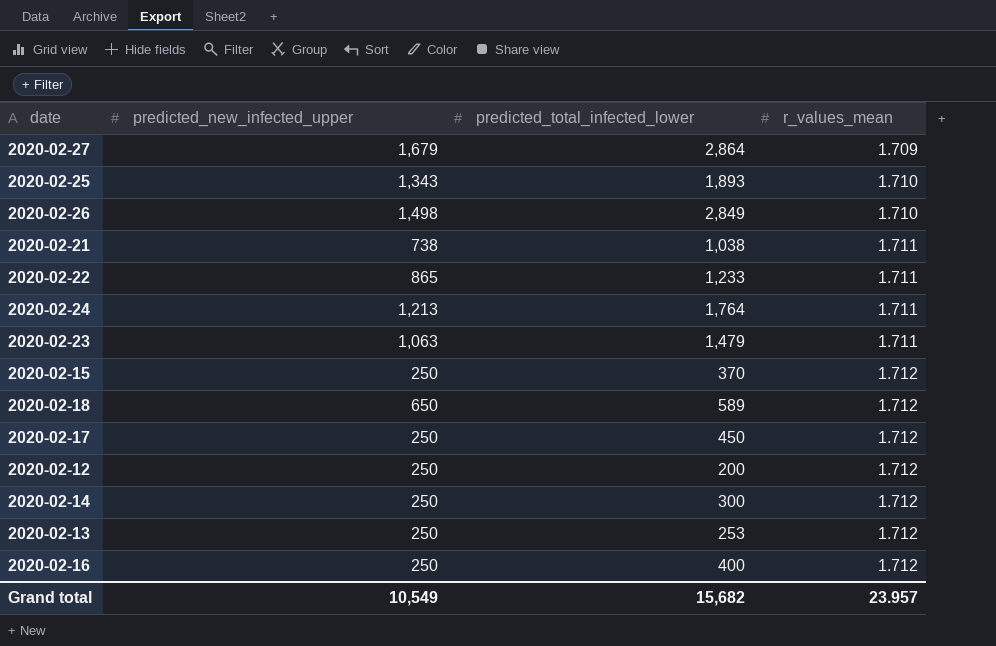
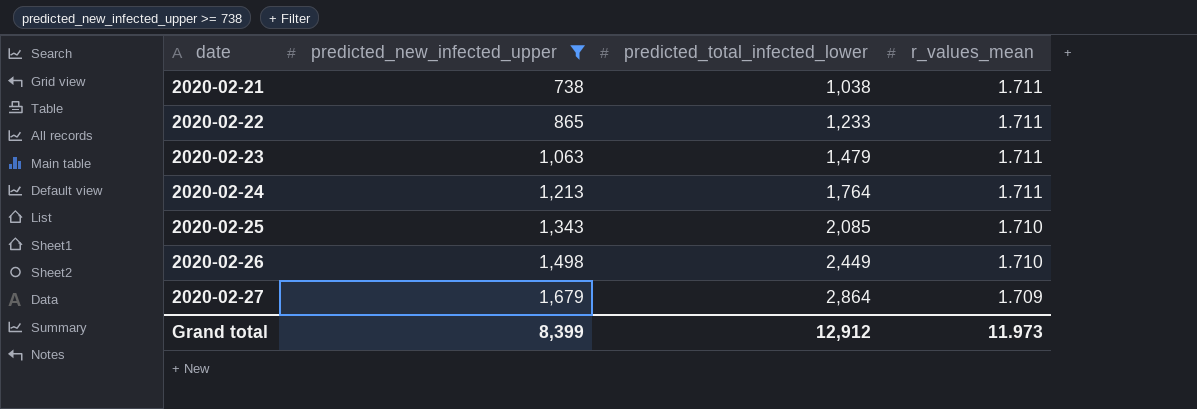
filter: none -> predicted_new_infected_upper >= 738
row order: r_values_mean ascending -> date ascending
2020-02-25 | predicted_total_infected_lower: 1,893 -> 2,085
2020-02-26 | predicted_total_infected_lower: 2,849 -> 2,449
Grand total | predicted_new_infected_upper: 10,549 -> 8,399
Grand total | predicted_total_infected_lower: 15,682 -> 12,912
Grand total | r_values_mean: 23.957 -> 11.973

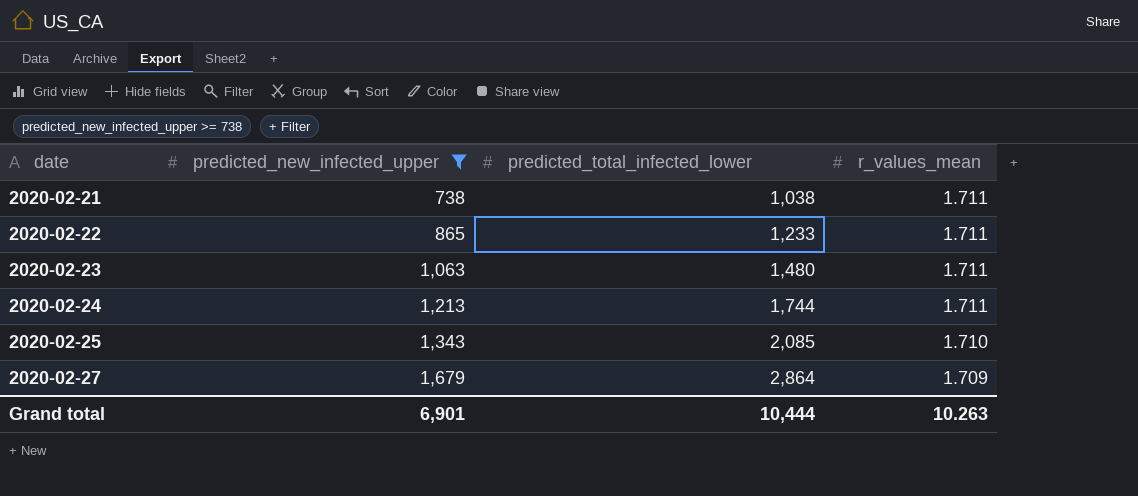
row 2020-02-26: 1,498 | 2,449 | 1.710 -> none
2020-02-23 | predicted_total_infected_lower: 1,479 -> 1,480
2020-02-24 | predicted_total_infected_lower: 1,764 -> 1,744
Grand total | predicted_new_infected_upper: 8,399 -> 6,901
Grand total | predicted_total_infected_lower: 12,912 -> 10,444
Grand total | r_values_mean: 11.973 -> 10.263

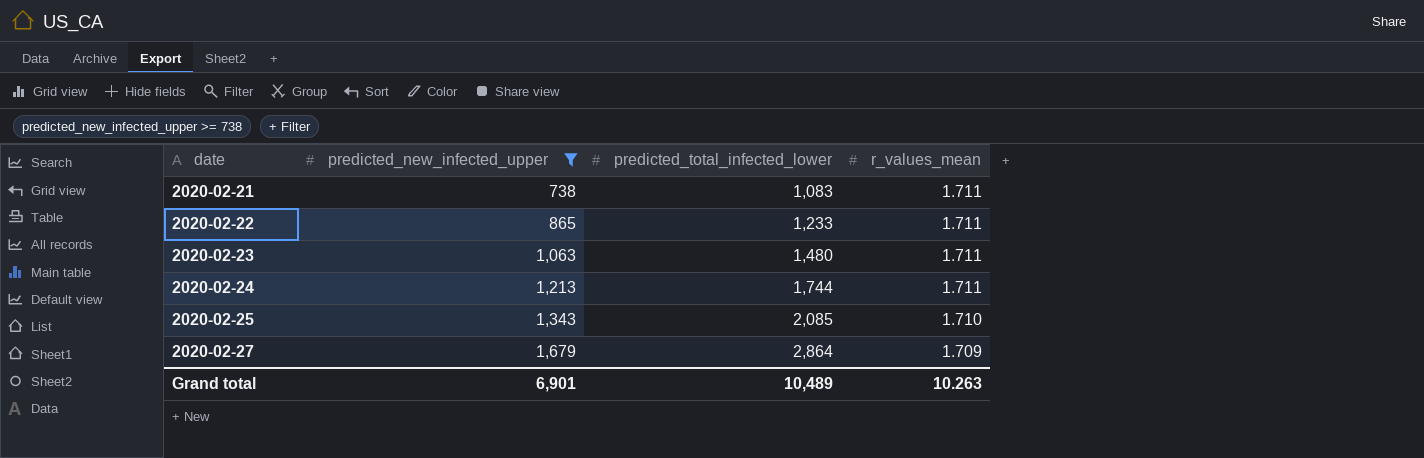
2020-02-21 | predicted_total_infected_lower: 1,038 -> 1,083
Grand total | predicted_total_infected_lower: 10,444 -> 10,489

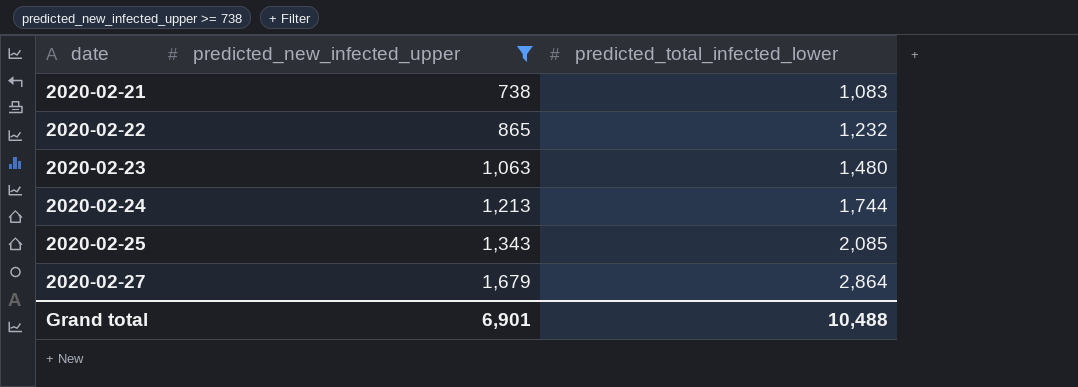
column r_values_mean | position: 4 -> none
2020-02-22 | predicted_total_infected_lower: 1,233 -> 1,232
Grand total | predicted_total_infected_lower: 10,489 -> 10,488

